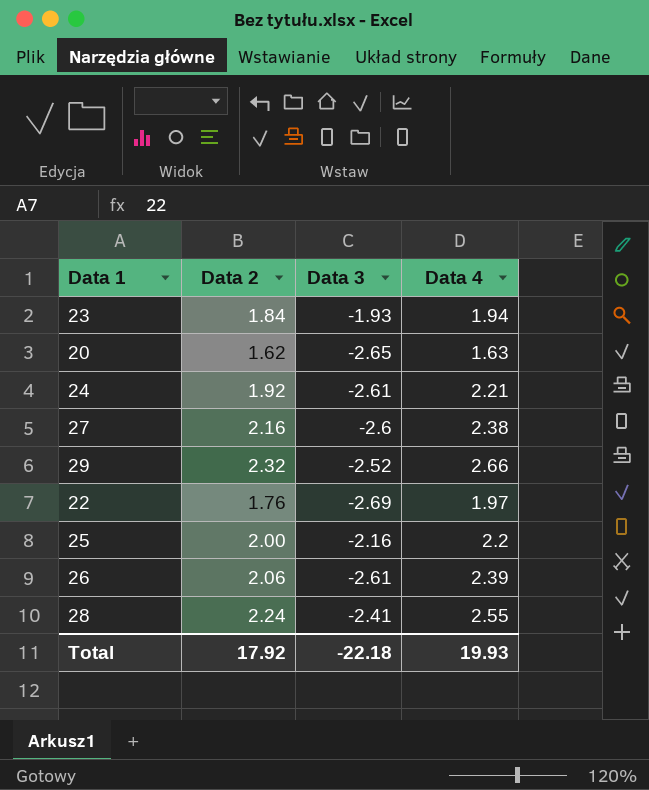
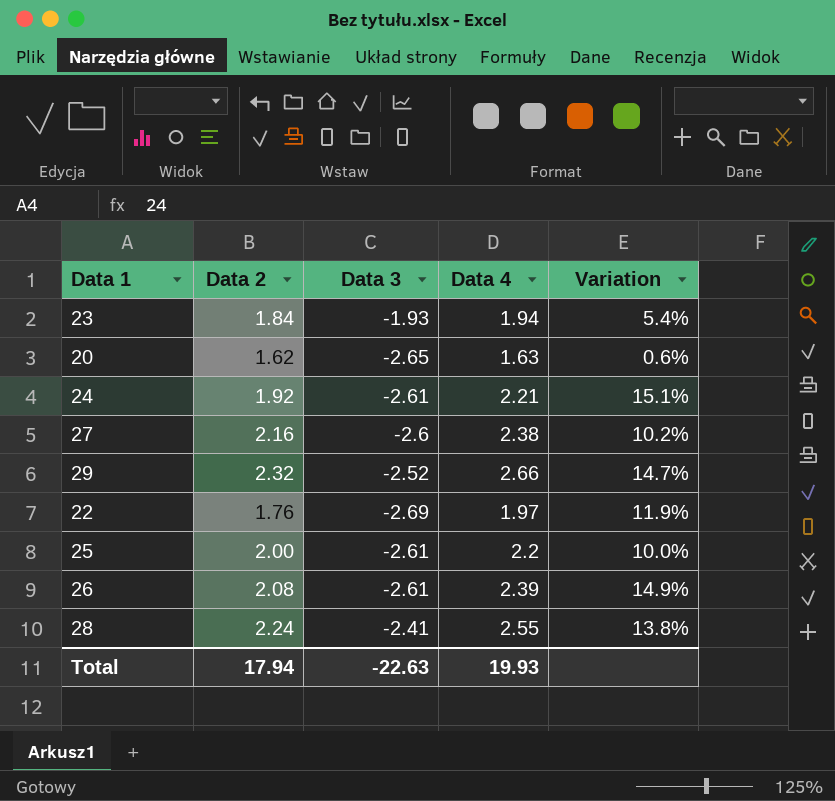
column Variation | formula: none -> ([Data 4] - [Data 2]) / [Data 2]
25 | Data 3: -2.16 -> -2.61
26 | Data 2: 2.06 -> 2.08
Total | Data 2: 17.92 -> 17.94
Total | Data 3: -22.18 -> -22.63

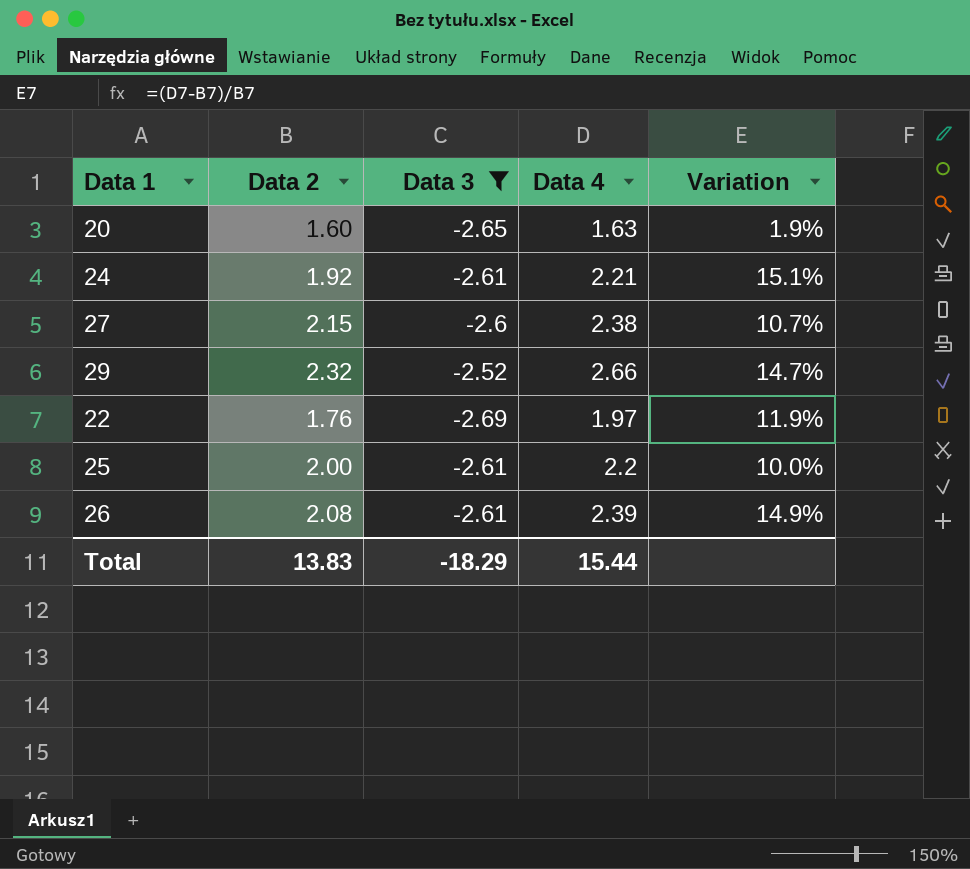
filter: none -> Data 3 <= -2.52
20 | Data 2: 1.62 -> 1.60
20 | Variation: 0.6% -> 1.9%
27 | Data 2: 2.16 -> 2.15
27 | Variation: 10.2% -> 10.7%
Total | Data 2: 17.94 -> 13.83
Total | Data 3: -22.63 -> -18.29
Total | Data 4: 19.93 -> 15.44

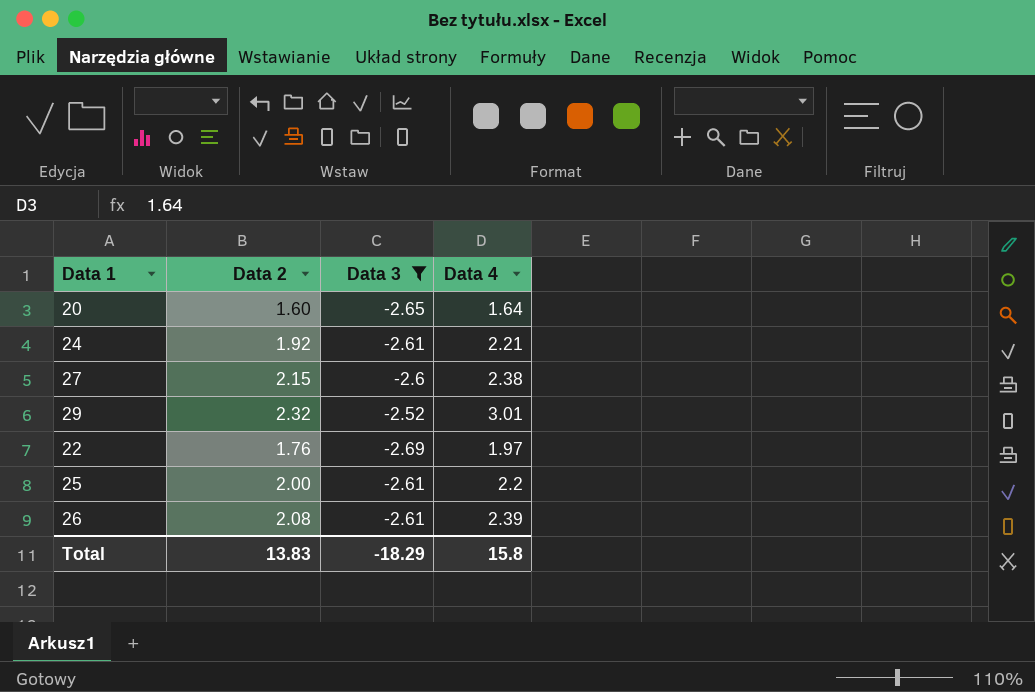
column Variation | formula: ([Data 4] - [Data 2]) / [Data 2] -> none
20 | Data 4: 1.63 -> 1.64
29 | Data 4: 2.66 -> 3.01
Total | Data 4: 15.44 -> 15.8

